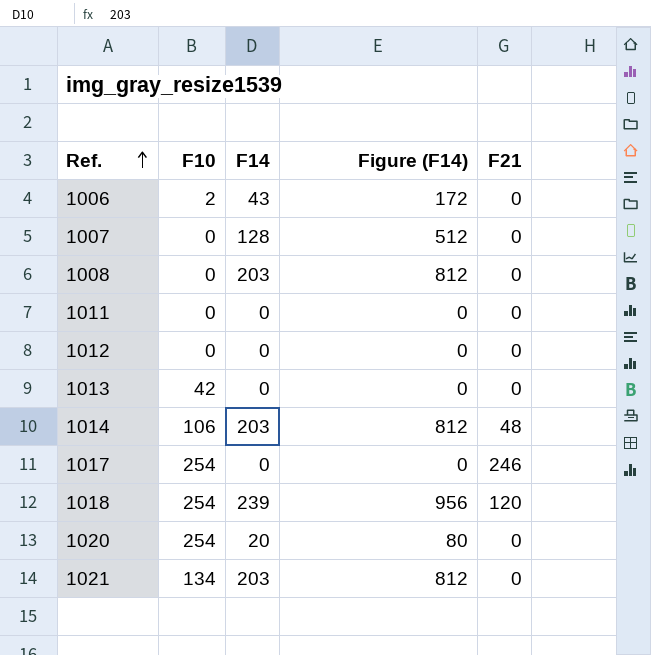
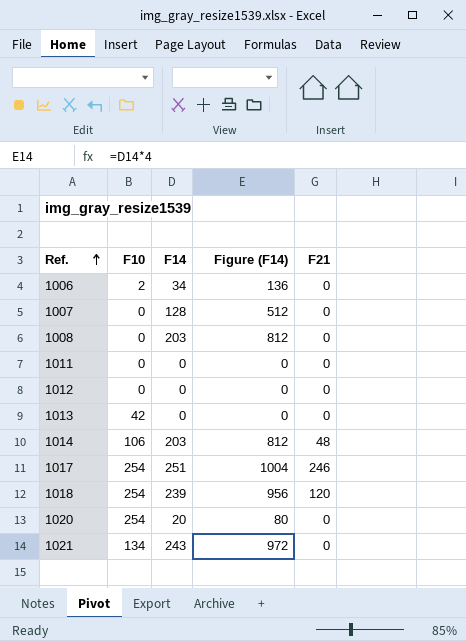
1006 | F14: 43 -> 34
1006 | Figure (F14): 172 -> 136
1017 | F14: 0 -> 251
1017 | Figure (F14): 0 -> 1004
1021 | F14: 203 -> 243
1021 | Figure (F14): 812 -> 972

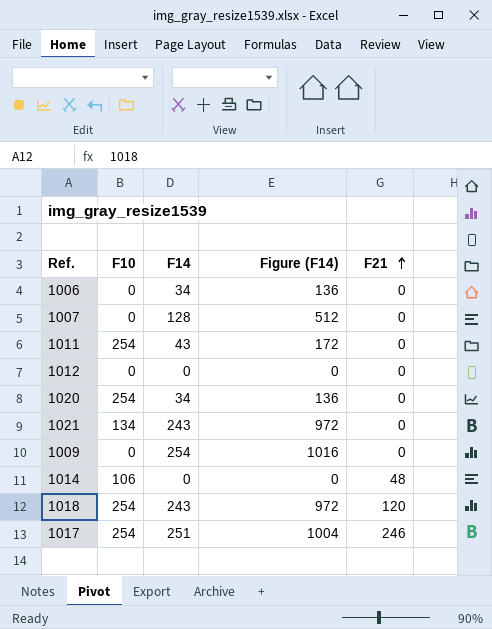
row order: Ref. ascending -> F21 ascending
row 1008: 0 | 203 | 812 | 0 -> none
row 1013: 42 | 0 | 0 | 0 -> none
1006 | F10: 2 -> 0
1011 | F10: 0 -> 254
1011 | F14: 0 -> 43
1011 | Figure (F14): 0 -> 172
1020 | F14: 20 -> 34
1020 | Figure (F14): 80 -> 136
row 1009: none -> 0 | 254 | 1016 | 0
1014 | F14: 203 -> 0
1014 | Figure (F14): 812 -> 0
1018 | F14: 239 -> 243
1018 | Figure (F14): 956 -> 972

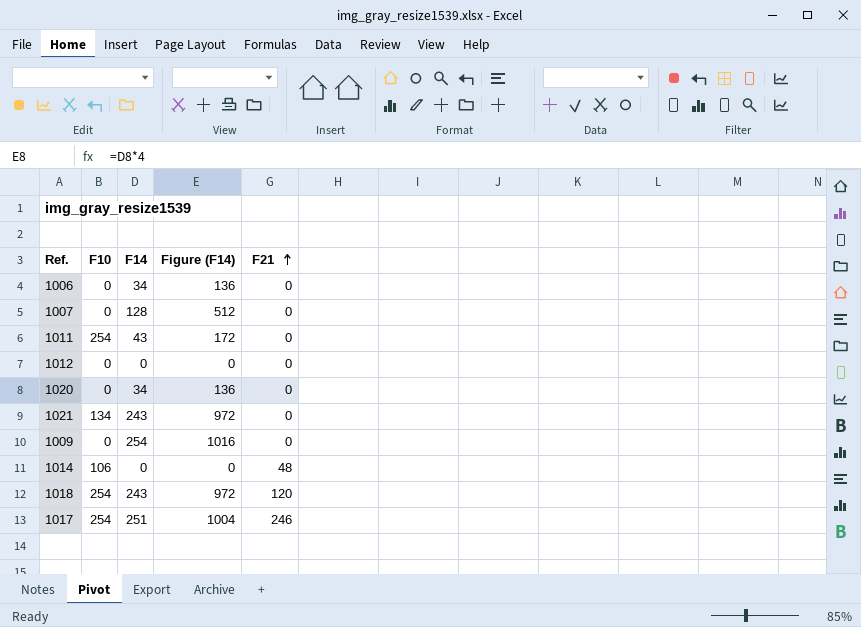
1020 | F10: 254 -> 0

